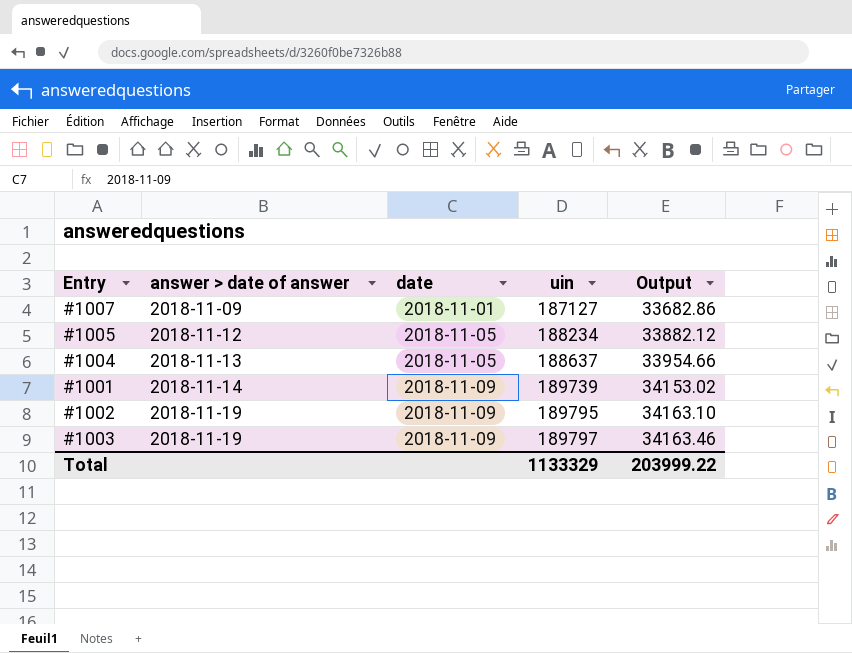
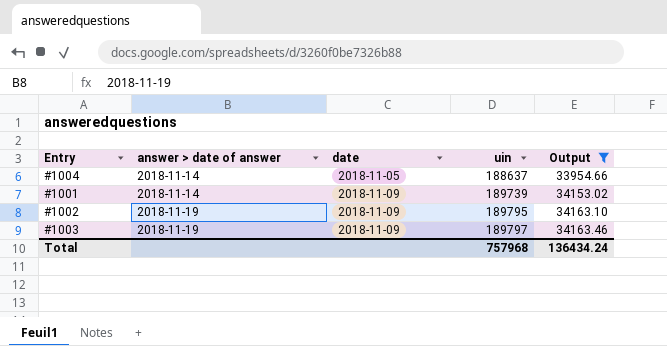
filter: none -> Output >= 33954.66
#1004 | answer > date of answer: 2018-11-13 -> 2018-11-14
Total | uin: 1133329 -> 757968
Total | Output: 203999.22 -> 136434.24

